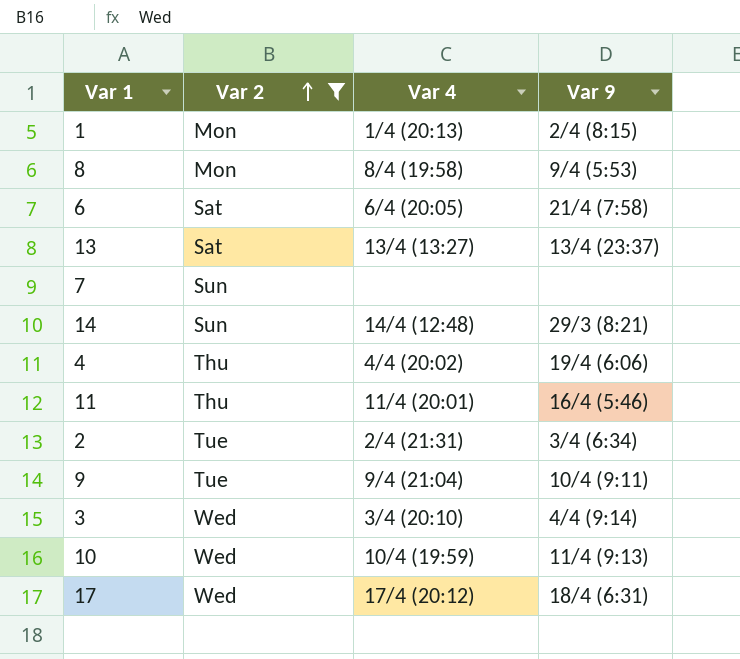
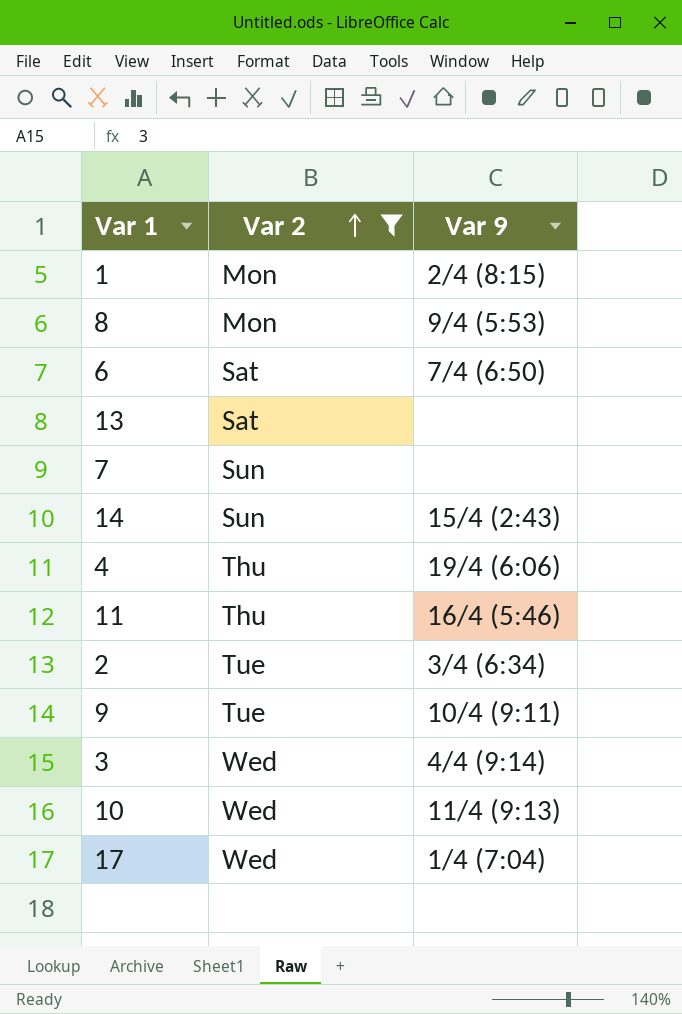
column Var 4 | position: 3 -> none
6 | Var 9: 21/4 (7:58) -> 7/4 (6:50)
13 | Var 9: 13/4 (23:37) -> none
14 | Var 9: 29/3 (8:21) -> 15/4 (2:43)
17 | Var 9: 18/4 (6:31) -> 1/4 (7:04)

